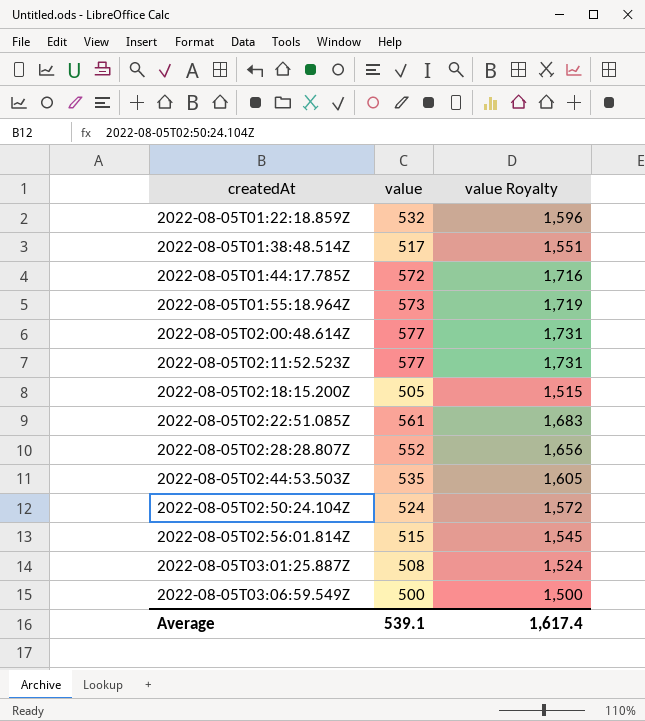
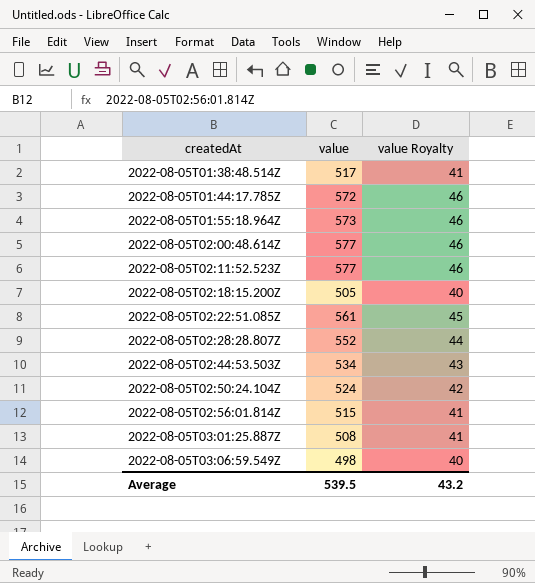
column value Royalty | formula: [value] * 3 -> [value] * 0.08
row 2022-08-05T01:22:18.859Z: 532 | 1,596 -> none
2022-08-05T02:44:53.503Z | value: 535 -> 534
2022-08-05T03:06:59.549Z | value: 500 -> 498
Average | value: 539.1 -> 539.5
Average | value Royalty: 1,617.4 -> 43.2

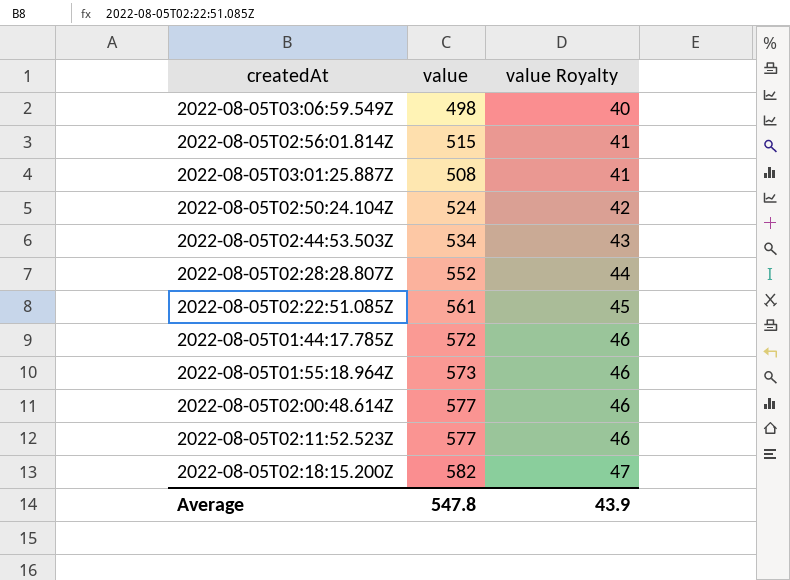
row order: createdAt ascending -> value Royalty ascending
row 2022-08-05T01:38:48.514Z: 517 | 41 -> none
2022-08-05T02:18:15.200Z | value: 505 -> 582
2022-08-05T02:18:15.200Z | value Royalty: 40 -> 47
Average | value: 539.5 -> 547.8
Average | value Royalty: 43.2 -> 43.9

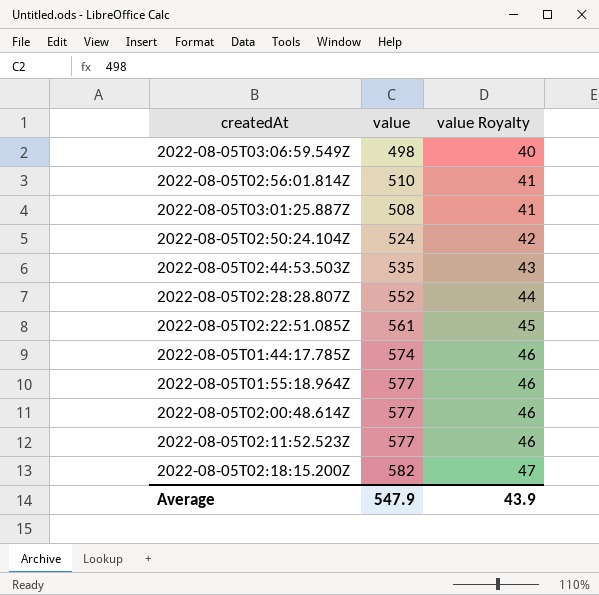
2022-08-05T02:56:01.814Z | value: 515 -> 510
2022-08-05T02:44:53.503Z | value: 534 -> 535
2022-08-05T01:44:17.785Z | value: 572 -> 574
2022-08-05T01:55:18.964Z | value: 573 -> 577
Average | value: 547.8 -> 547.9

